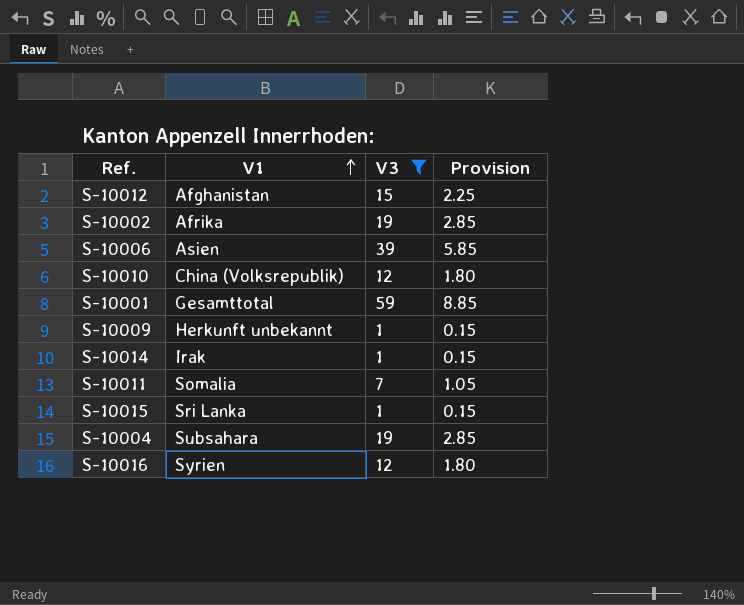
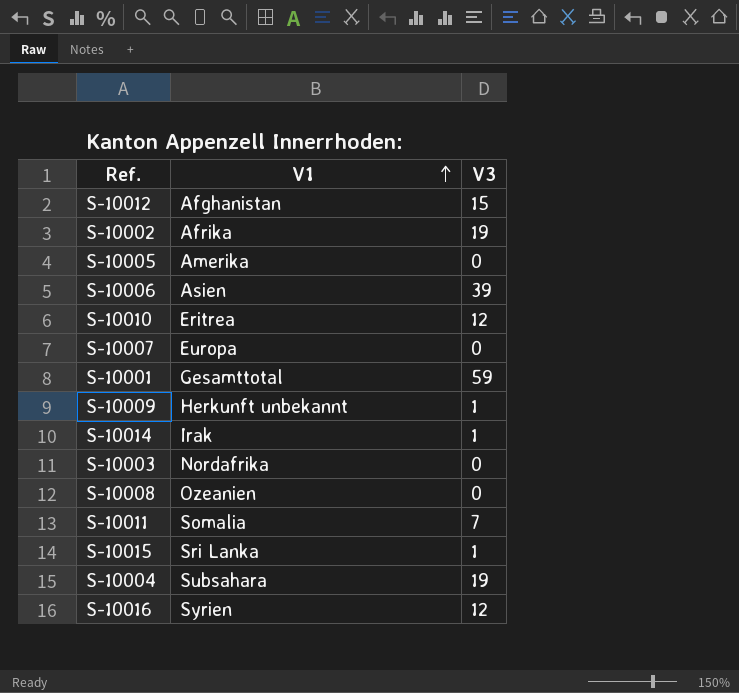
filter: V3 != 0 -> none
column Provision | formula: [V3] * 0.15 -> none
S-10010 | V1: China (Volksrepublik) -> Eritrea

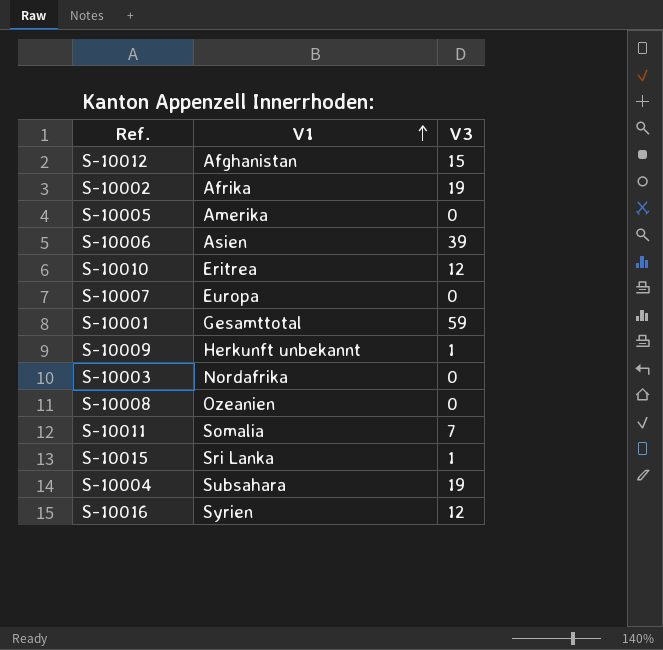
row S-10014: Irak | 1 -> none

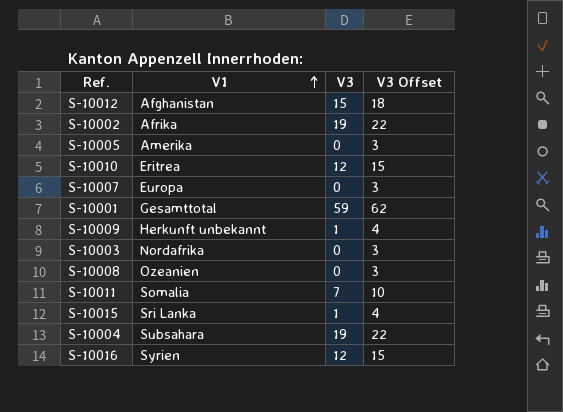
column V3 Offset | formula: none -> [V3] + 3
row S-10006: Asien | 39 -> none

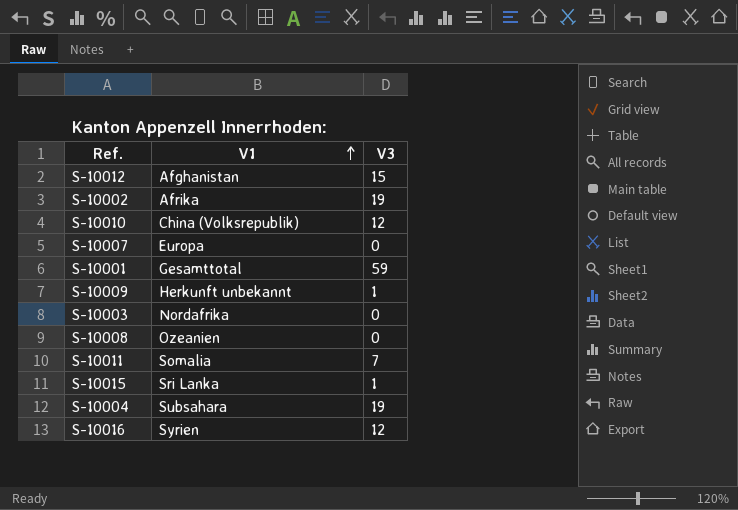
column V3 Offset | formula: [V3] + 3 -> none
row S-10005: Amerika | 0 | 3 -> none
S-10010 | V1: Eritrea -> China (Volksrepublik)

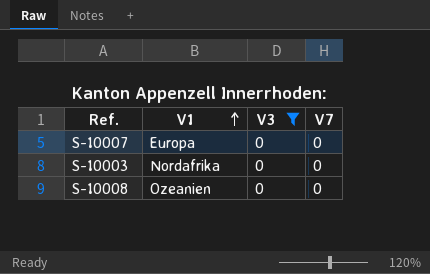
filter: none -> V3 = 0
column V7 | position: none -> 4

